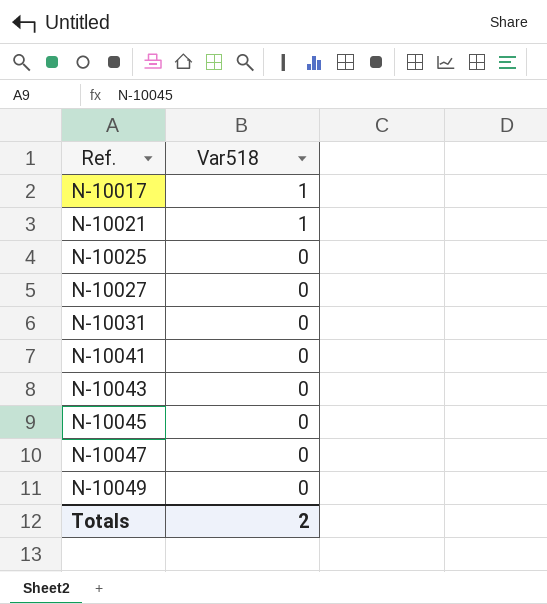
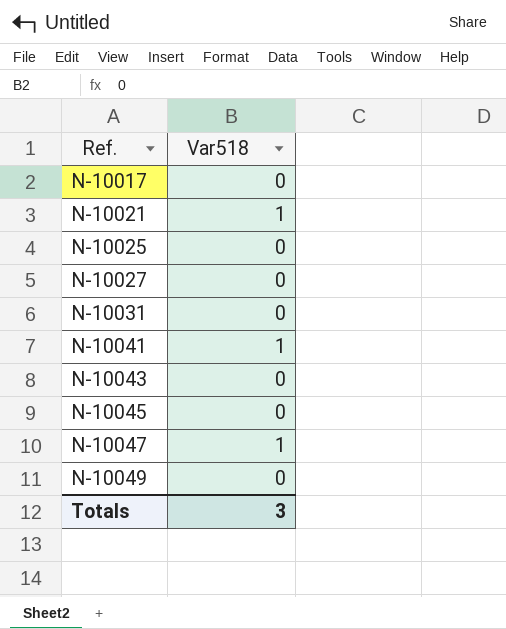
N-10017 | Var518: 1 -> 0
N-10041 | Var518: 0 -> 1
N-10047 | Var518: 0 -> 1
Totals | Var518: 2 -> 3

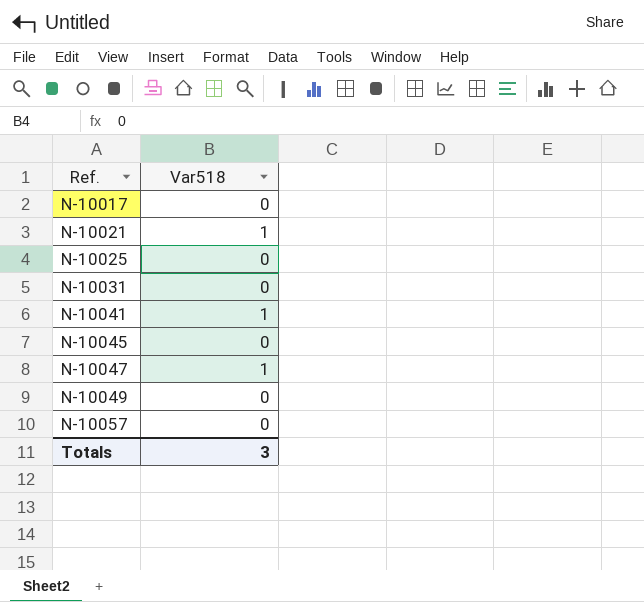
row N-10027: 0 -> none
row N-10043: 0 -> none
row N-10057: none -> 0

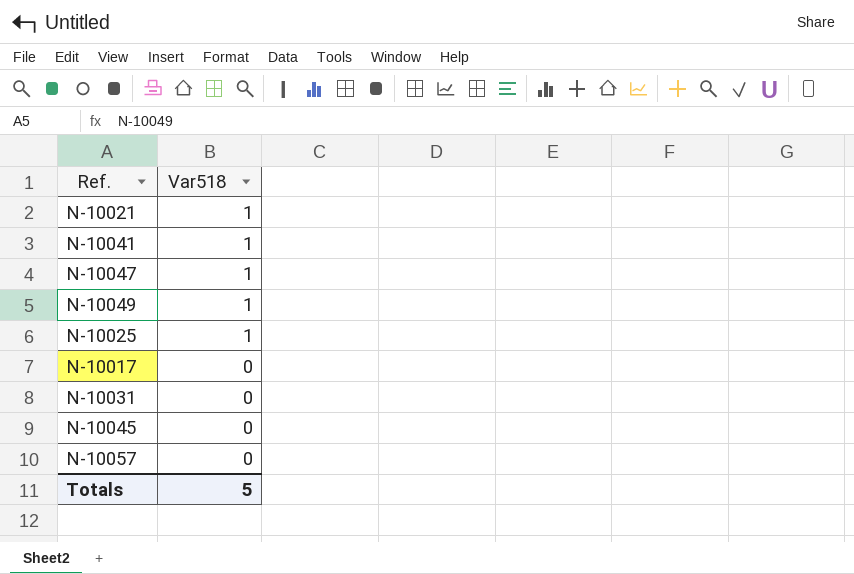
row order: Ref. ascending -> Var518 descending
N-10049 | Var518: 0 -> 1
N-10025 | Var518: 0 -> 1
Totals | Var518: 3 -> 5

